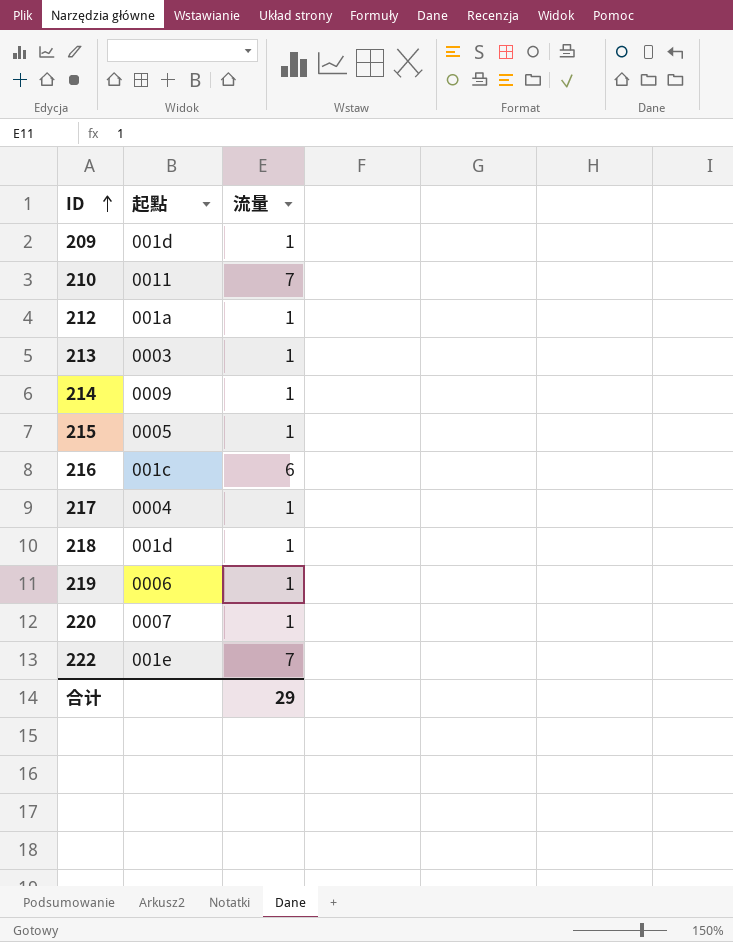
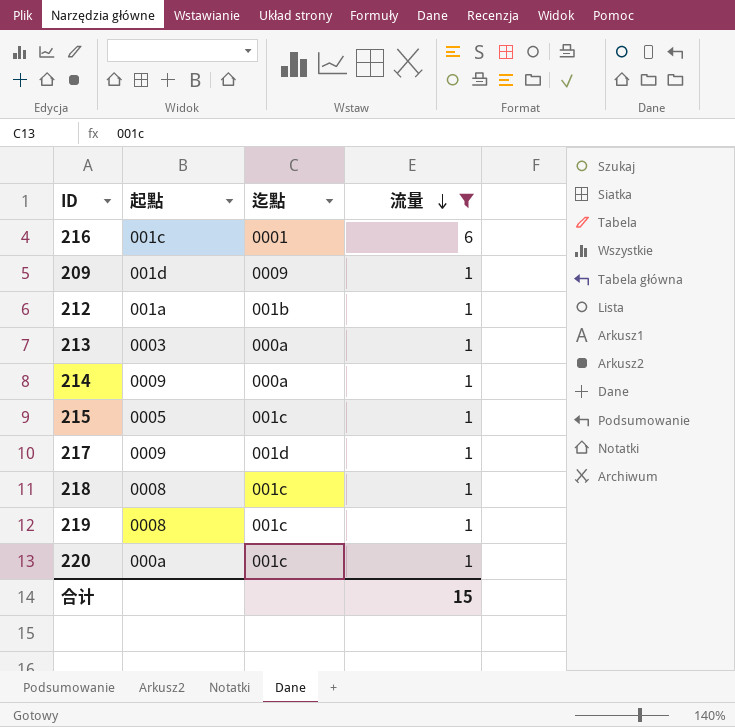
filter: none -> 流量 != 7
row order: ID ascending -> 流量 descending
column 迄點 | position: none -> 3
217 | 起點: 0004 -> 0009
218 | 起點: 001d -> 0008
219 | 起點: 0006 -> 0008
220 | 起點: 0007 -> 000a
合计 | 流量: 29 -> 15

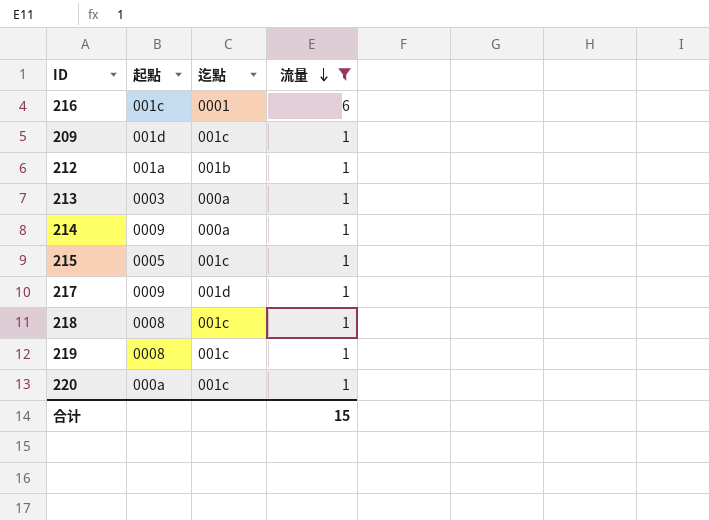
209 | 迄點: 0009 -> 001c

